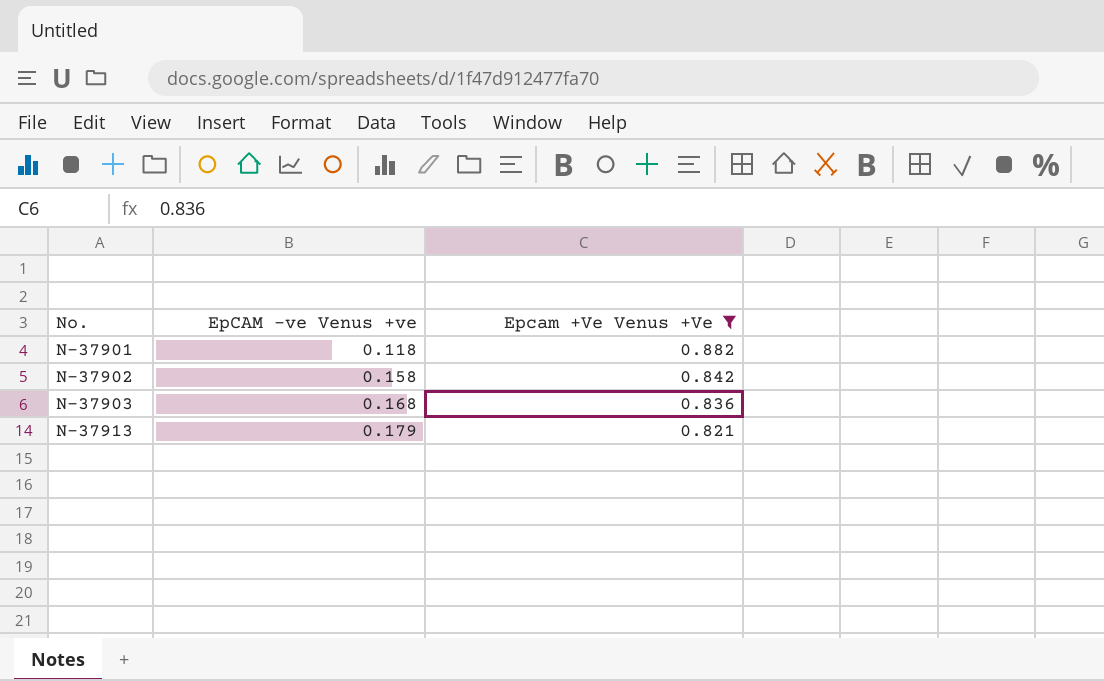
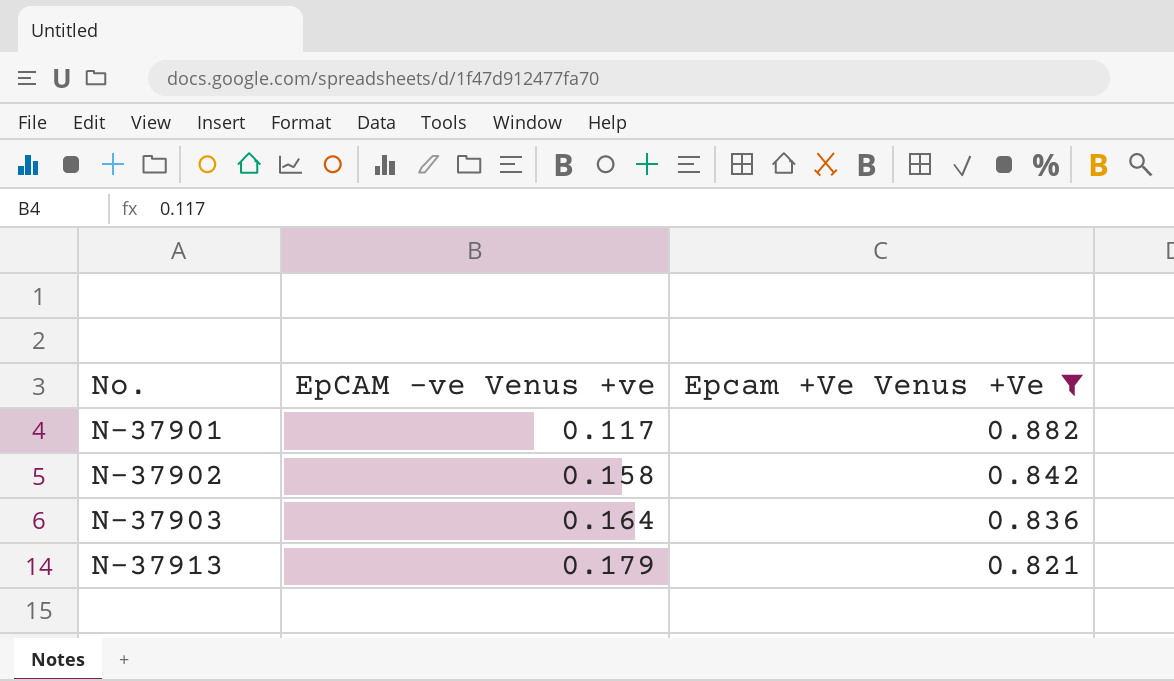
N-37901 | EpCAM -ve Venus +ve: 0.118 -> 0.117
N-37903 | EpCAM -ve Venus +ve: 0.168 -> 0.164

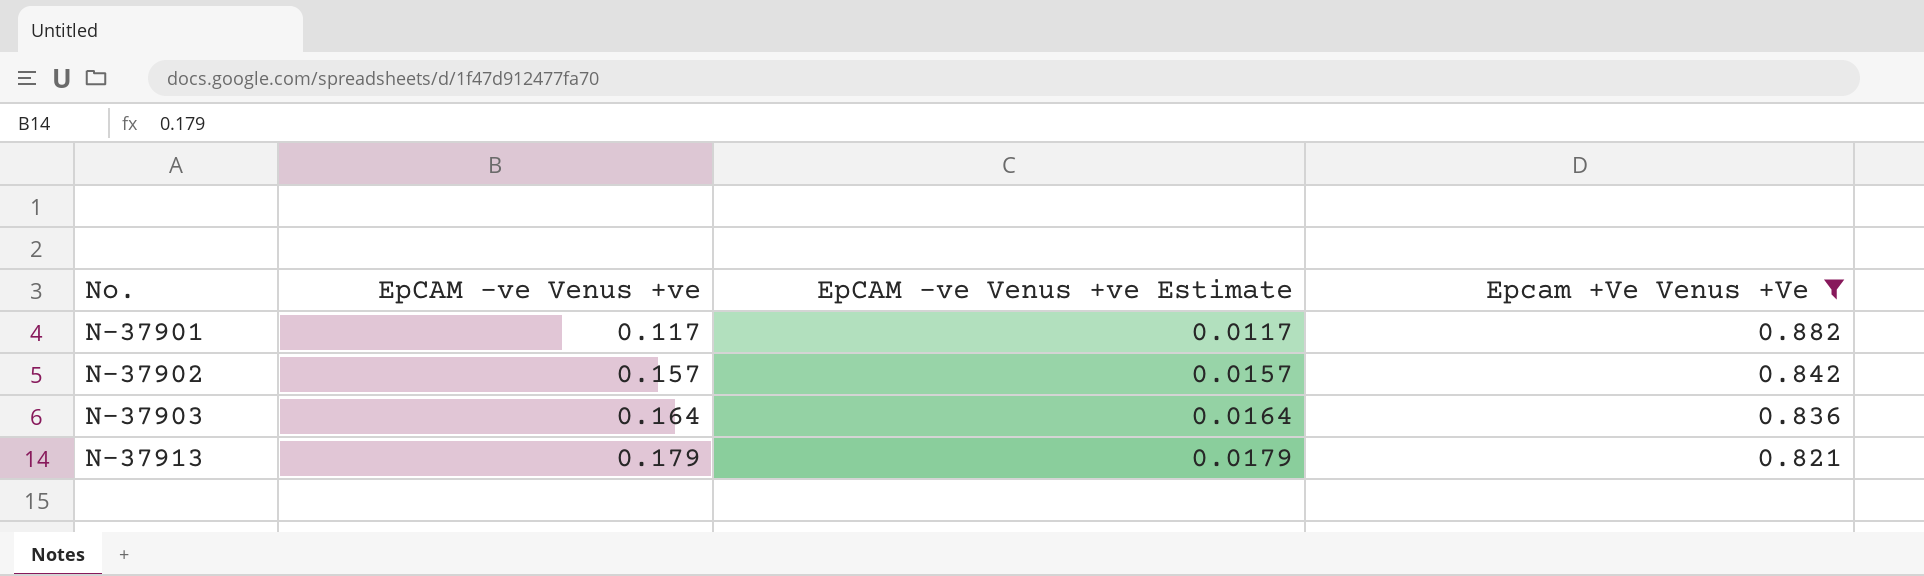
column EpCAM -ve Venus +ve Estimate | formula: none -> [EpCAM -ve Venus +ve] * 0.1
N-37902 | EpCAM -ve Venus +ve: 0.158 -> 0.157

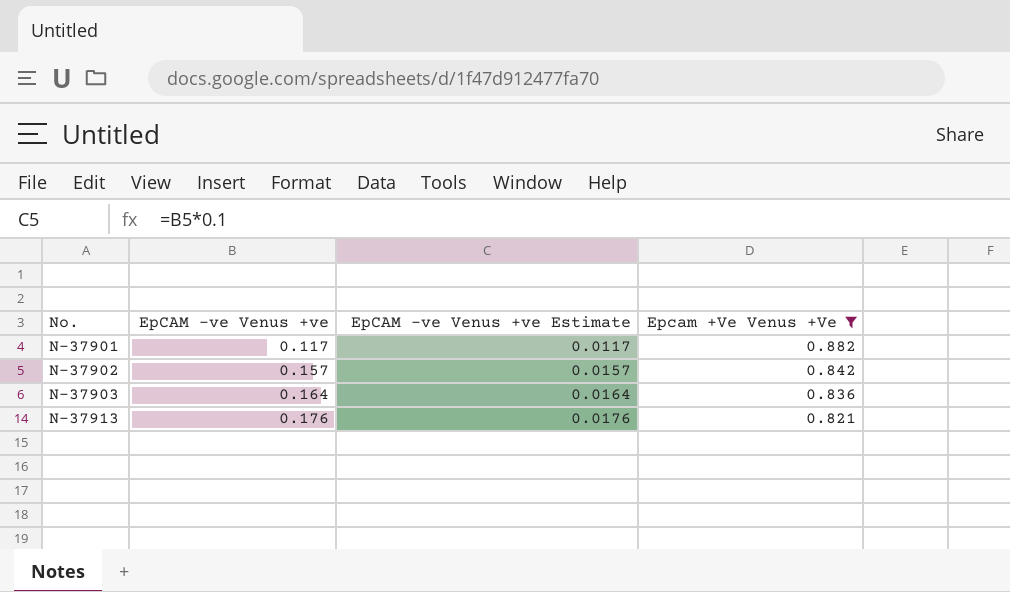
N-37913 | EpCAM -ve Venus +ve: 0.179 -> 0.176
N-37913 | EpCAM -ve Venus +ve Estimate: 0.0179 -> 0.0176

